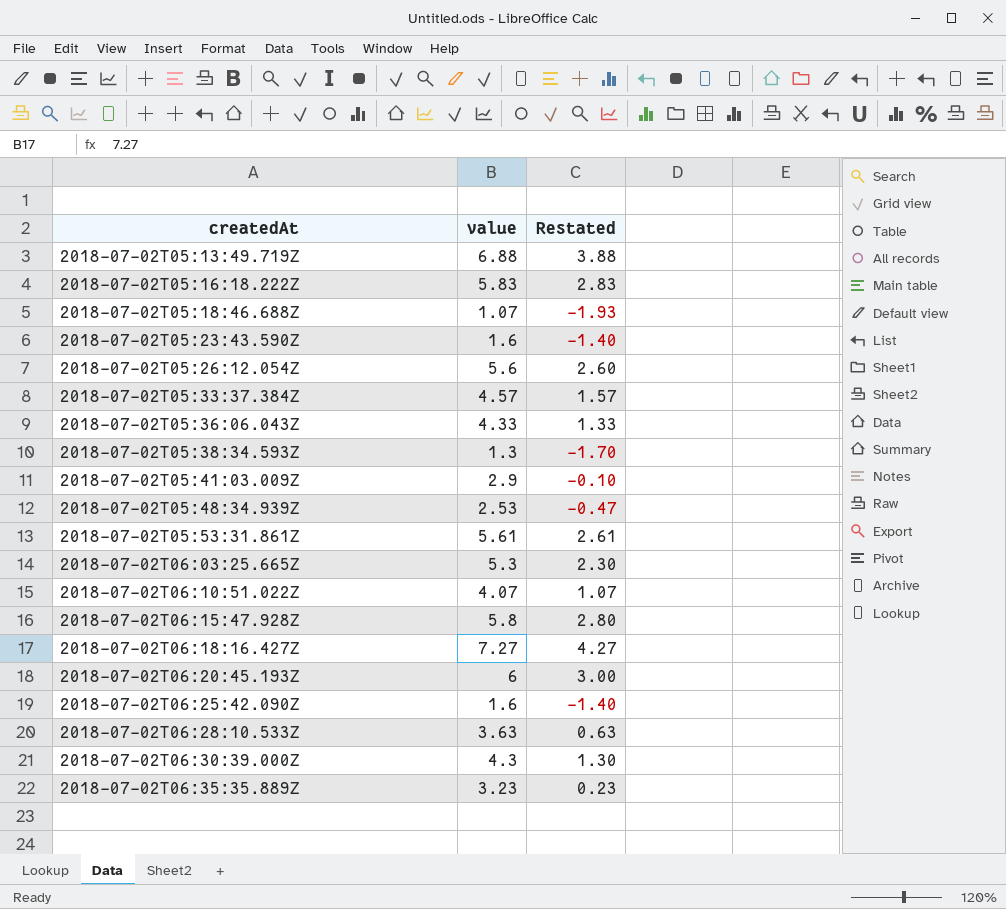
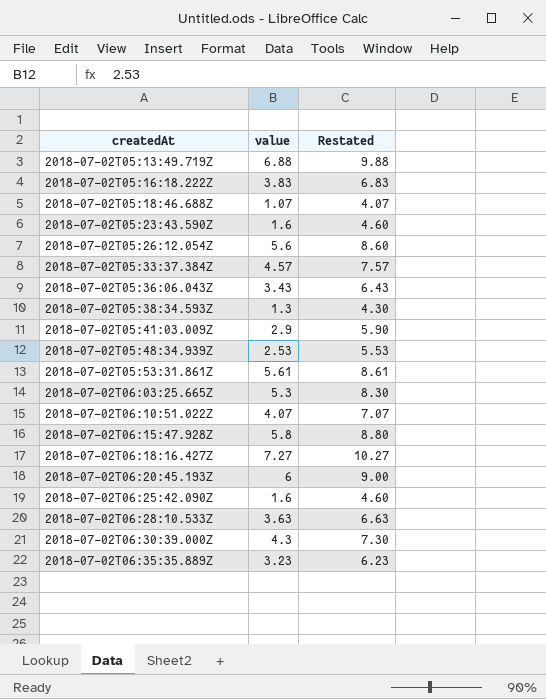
column Restated | formula: [value] - 3 -> [value] + 3
2018-07-02T05:16:18.222Z | value: 5.83 -> 3.83
2018-07-02T05:36:06.043Z | value: 4.33 -> 3.43

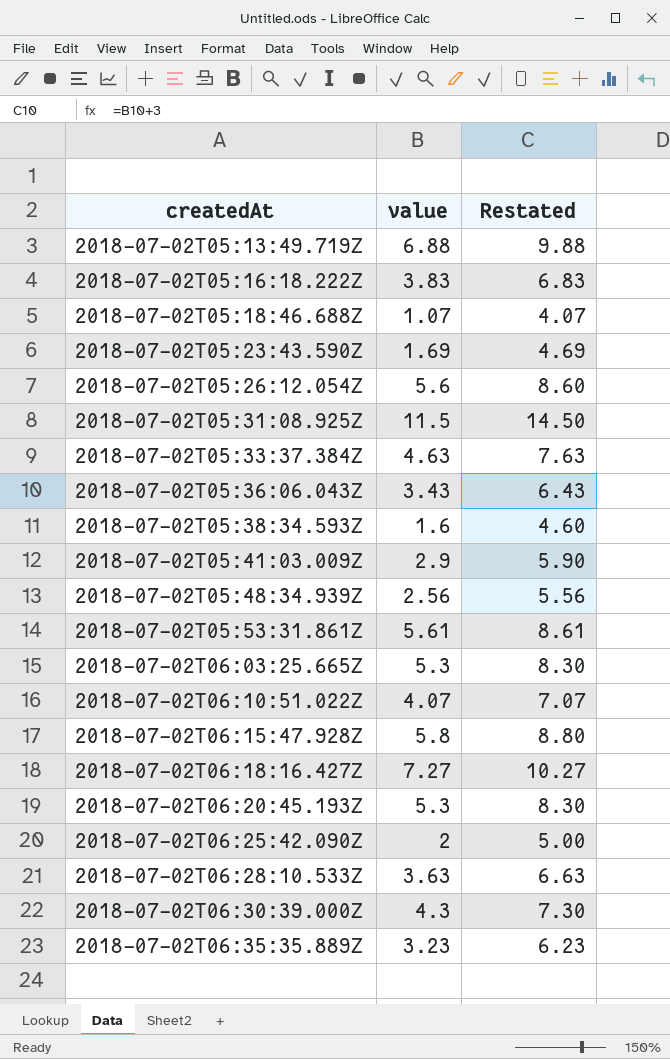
2018-07-02T05:23:43.590Z | value: 1.6 -> 1.69
2018-07-02T05:23:43.590Z | Restated: 4.60 -> 4.69
row 2018-07-02T05:31:08.925Z: none -> 11.5 | 14.50
2018-07-02T05:33:37.384Z | value: 4.57 -> 4.63
2018-07-02T05:33:37.384Z | Restated: 7.57 -> 7.63
2018-07-02T05:38:34.593Z | value: 1.3 -> 1.6
2018-07-02T05:38:34.593Z | Restated: 4.30 -> 4.60
2018-07-02T05:48:34.939Z | value: 2.53 -> 2.56
2018-07-02T05:48:34.939Z | Restated: 5.53 -> 5.56
2018-07-02T06:20:45.193Z | value: 6 -> 5.3
2018-07-02T06:20:45.193Z | Restated: 9.00 -> 8.30
2018-07-02T06:25:42.090Z | value: 1.6 -> 2
2018-07-02T06:25:42.090Z | Restated: 4.60 -> 5.00

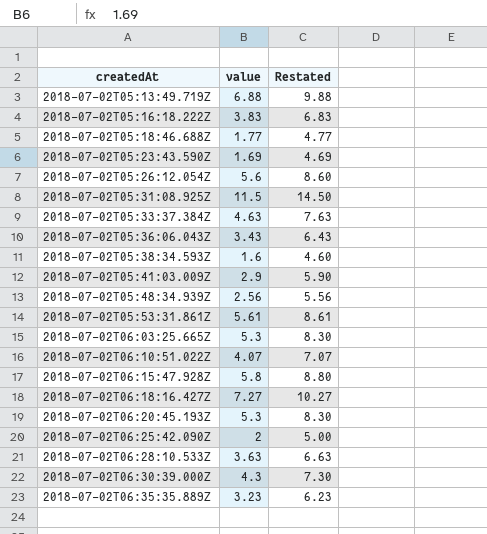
2018-07-02T05:18:46.688Z | value: 1.07 -> 1.77
2018-07-02T05:18:46.688Z | Restated: 4.07 -> 4.77

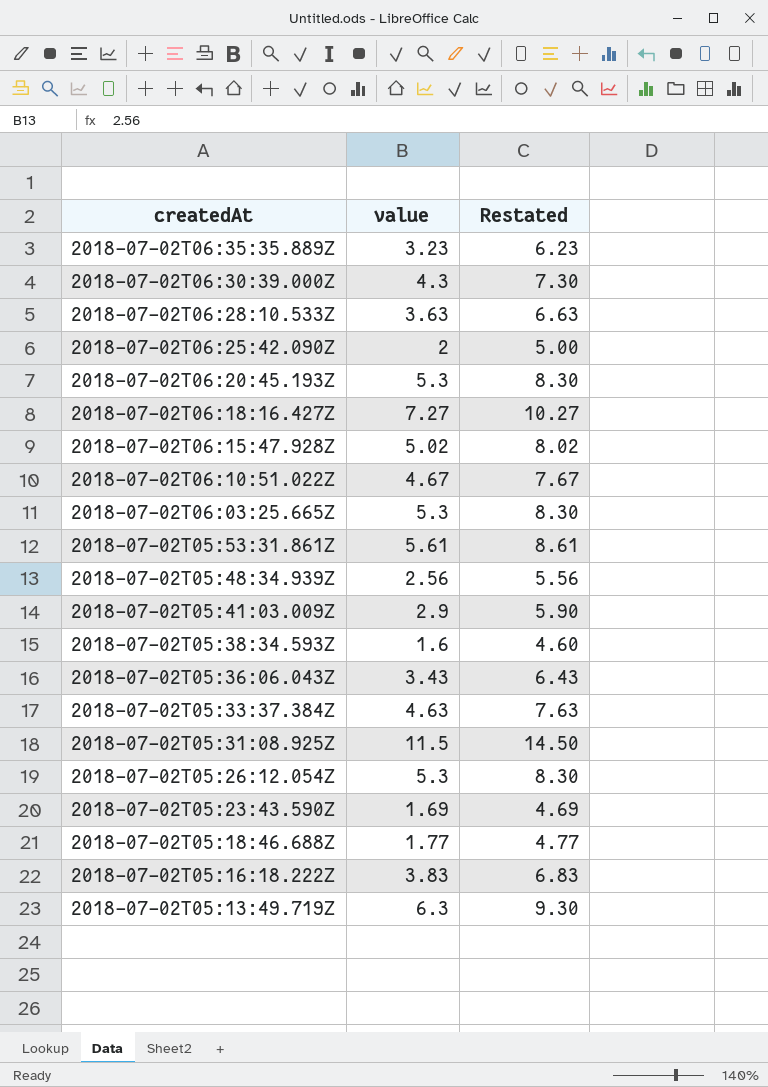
row order: createdAt ascending -> createdAt descending
2018-07-02T06:15:47.928Z | value: 5.8 -> 5.02
2018-07-02T06:15:47.928Z | Restated: 8.80 -> 8.02
2018-07-02T06:10:51.022Z | value: 4.07 -> 4.67
2018-07-02T06:10:51.022Z | Restated: 7.07 -> 7.67
2018-07-02T05:26:12.054Z | value: 5.6 -> 5.3
2018-07-02T05:26:12.054Z | Restated: 8.60 -> 8.30
2018-07-02T05:13:49.719Z | value: 6.88 -> 6.3
2018-07-02T05:13:49.719Z | Restated: 9.88 -> 9.30

